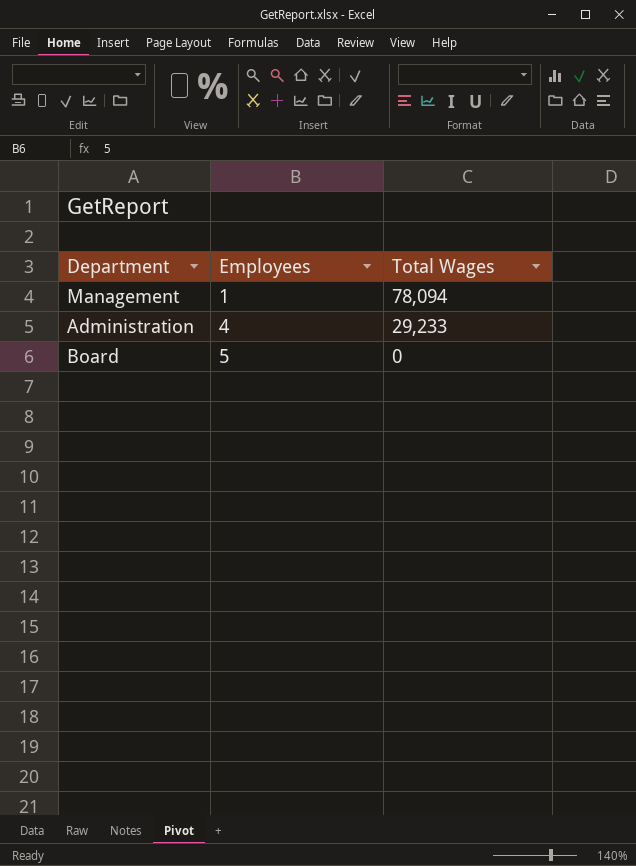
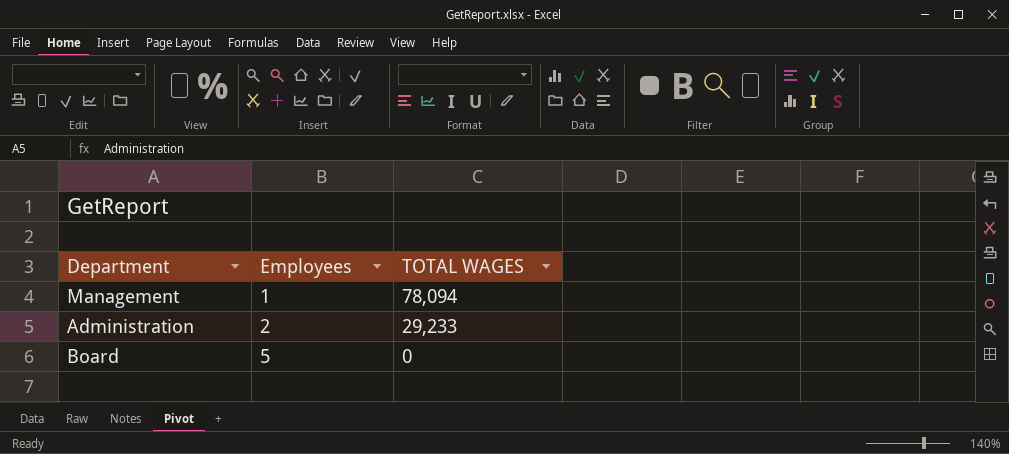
column name: Total Wages -> TOTAL WAGES
Administration | Employees: 4 -> 2

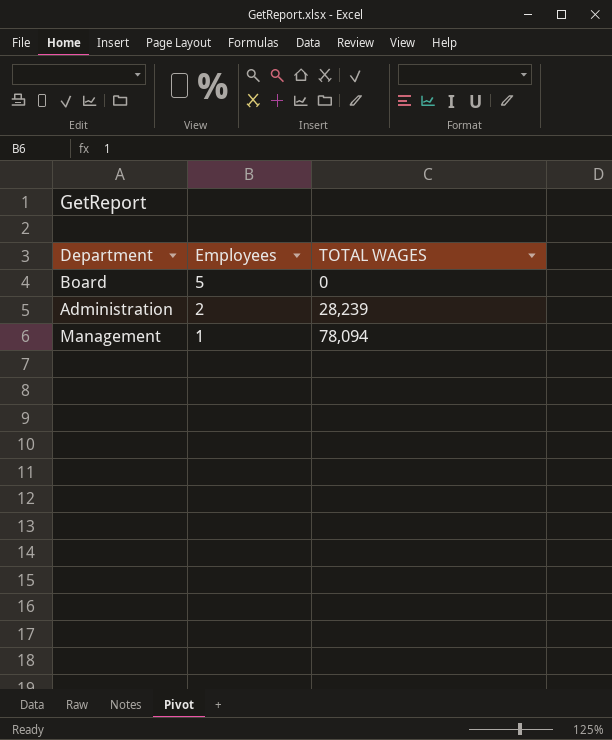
row order: Employees ascending -> Employees descending
Administration | TOTAL WAGES: 29,233 -> 28,239

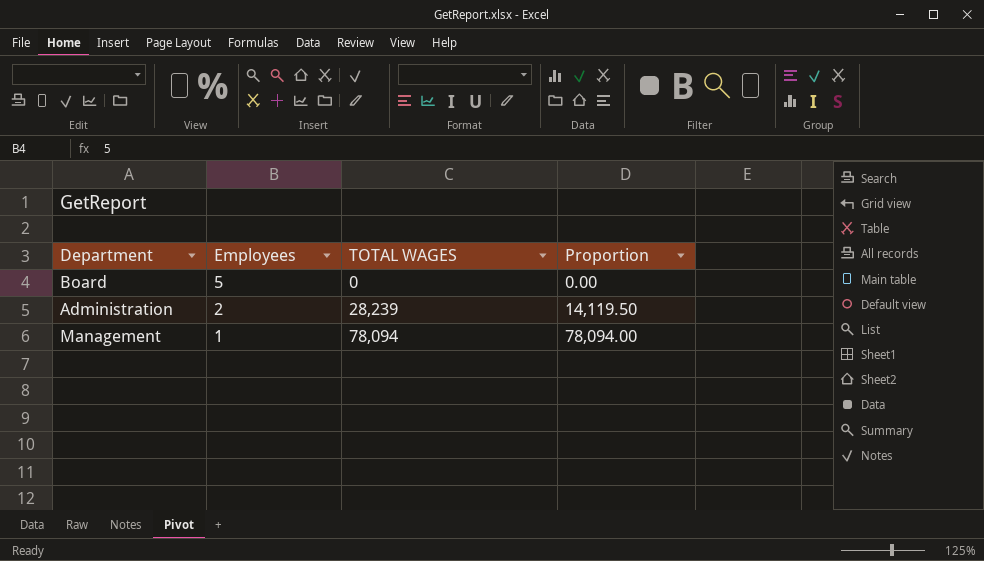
column Proportion | formula: none -> [TOTAL WAGES] / [Employees]

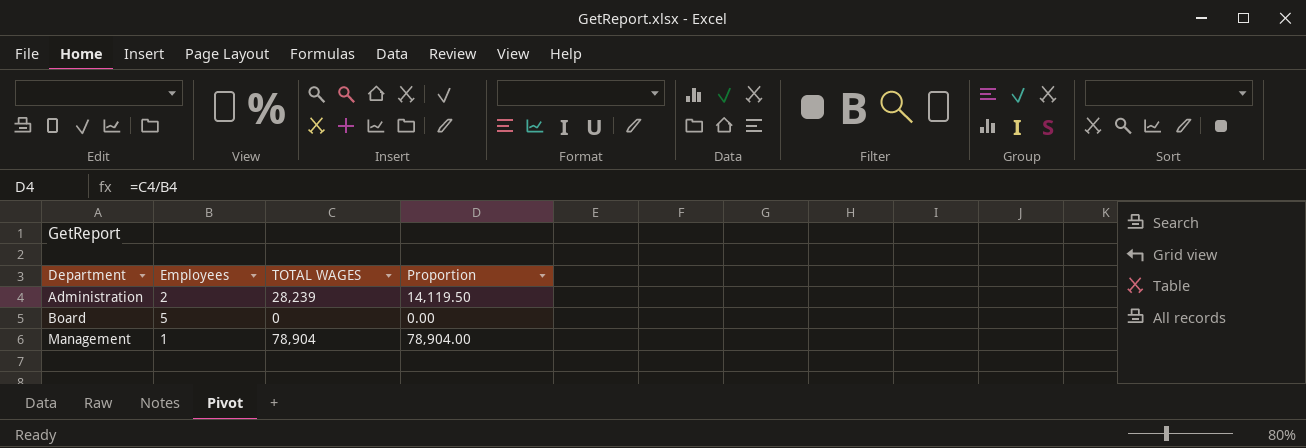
row order: Employees descending -> Department ascending
Management | TOTAL WAGES: 78,094 -> 78,904
Management | Proportion: 78,094.00 -> 78,904.00

